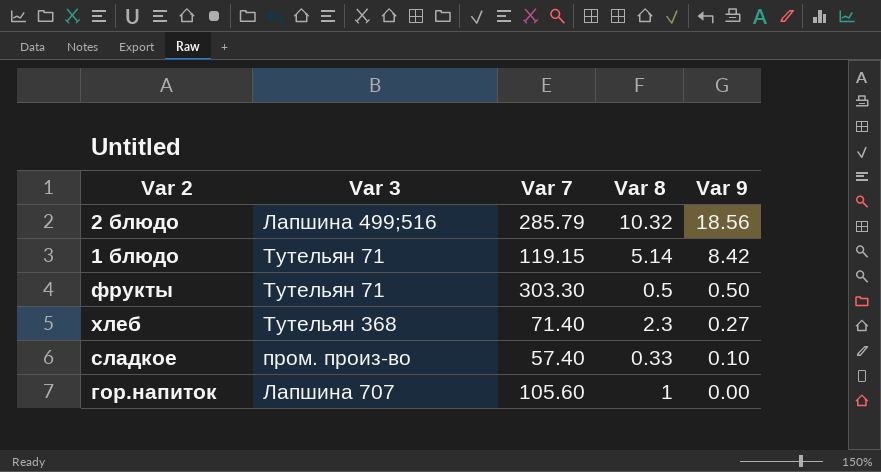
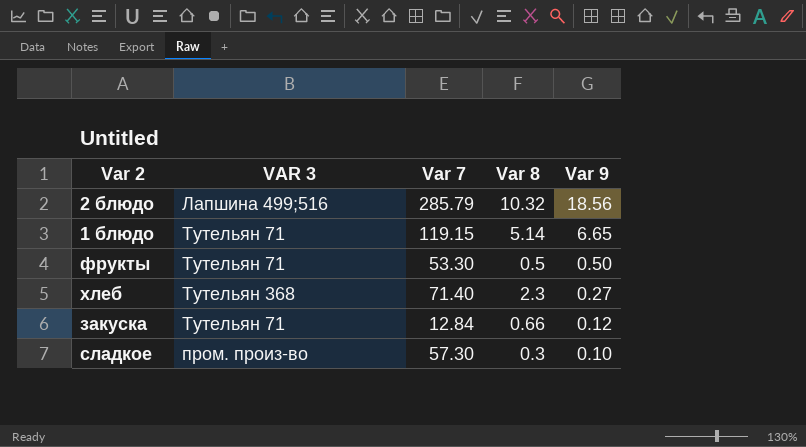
column name: Var 3 -> VAR 3
row гор.напиток: Лапшина 707 | 105.60 | 1 | 0.00 -> none
1 блюдо | Var 9: 8.42 -> 6.65
фрукты | Var 7: 303.30 -> 53.30
row закуска: none -> Тутельян 71 | 12.84 | 0.66 | 0.12
сладкое | Var 7: 57.40 -> 57.30
сладкое | Var 8: 0.33 -> 0.3

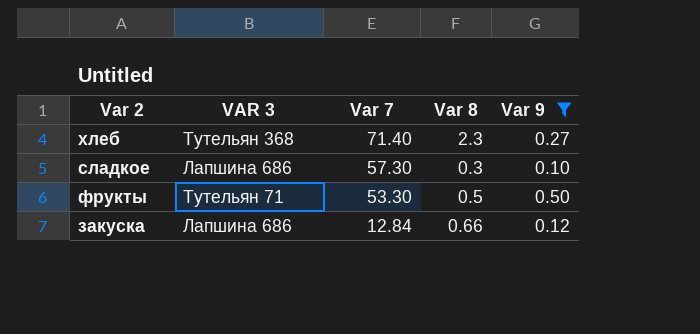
filter: none -> Var 9 <= 0.50
row order: Var 9 descending -> Var 7 descending
сладкое | VAR 3: пром. произ-во -> Лапшина 686
закуска | VAR 3: Тутельян 71 -> Лапшина 686

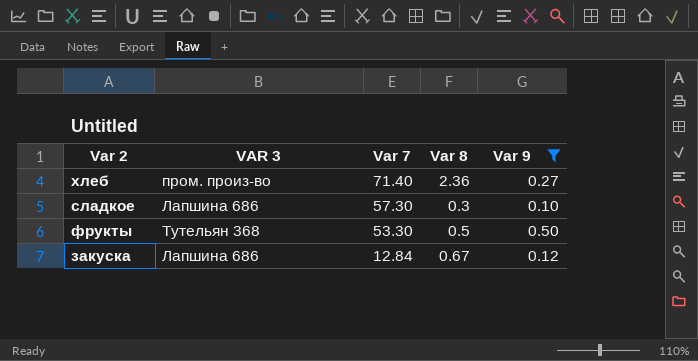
хлеб | VAR 3: Тутельян 368 -> пром. произ-во
хлеб | Var 8: 2.3 -> 2.36
фрукты | VAR 3: Тутельян 71 -> Тутельян 368
закуска | Var 8: 0.66 -> 0.67

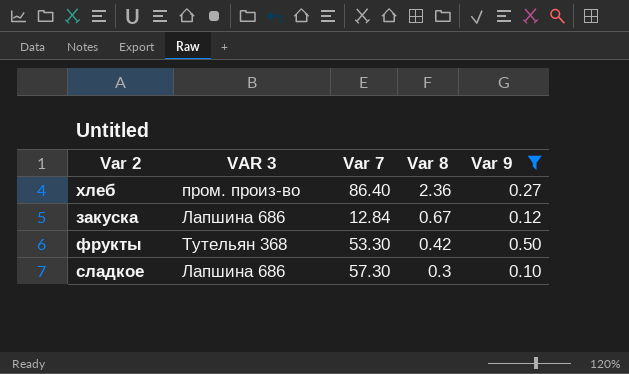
row order: Var 7 descending -> Var 8 descending
хлеб | Var 7: 71.40 -> 86.40
фрукты | Var 8: 0.5 -> 0.42

